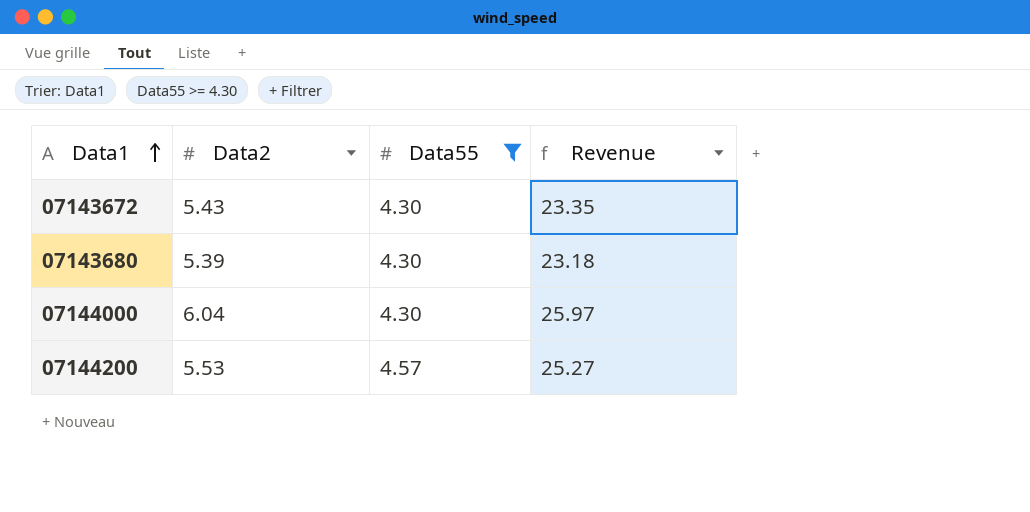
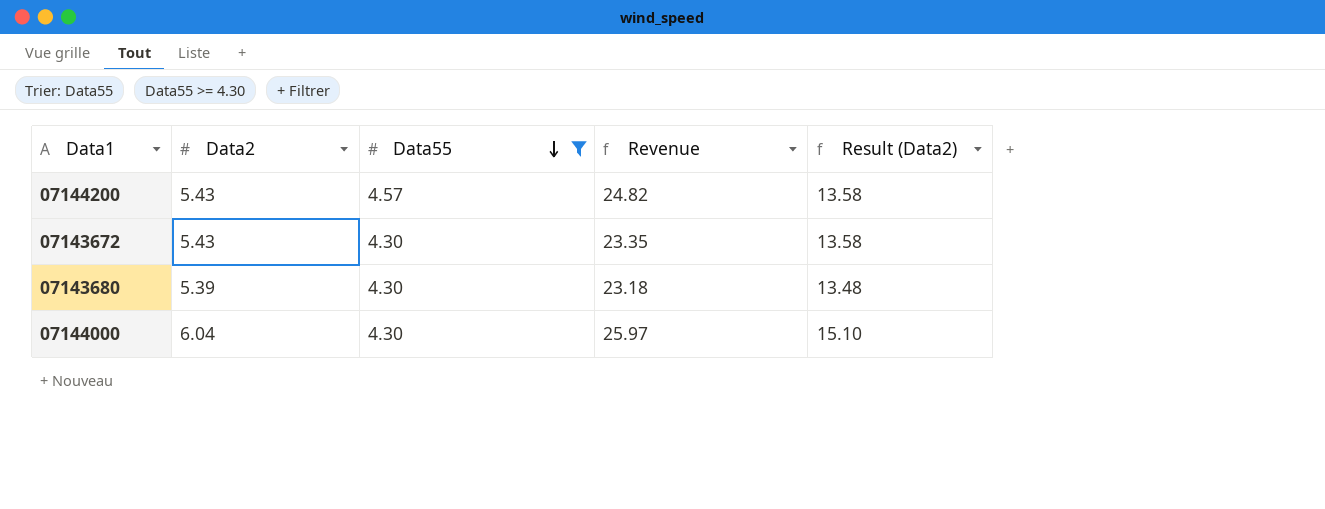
row order: Data1 ascending -> Data55 descending
column Result (Data2) | formula: none -> [Data2] * 2.5
07144200 | Data2: 5.53 -> 5.43
07144200 | Revenue: 25.27 -> 24.82

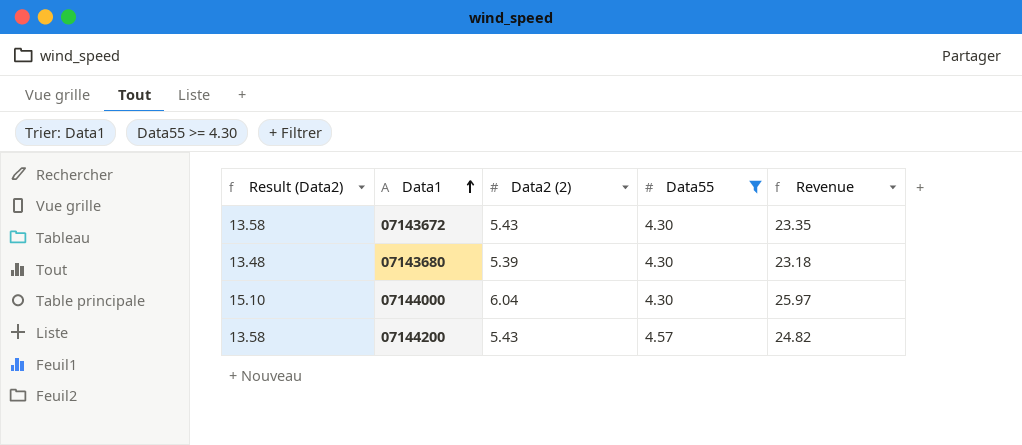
row order: Data55 descending -> Data1 ascending
column Result (Data2) | position: 5 -> 1
column name: Data2 -> Data2 (2)

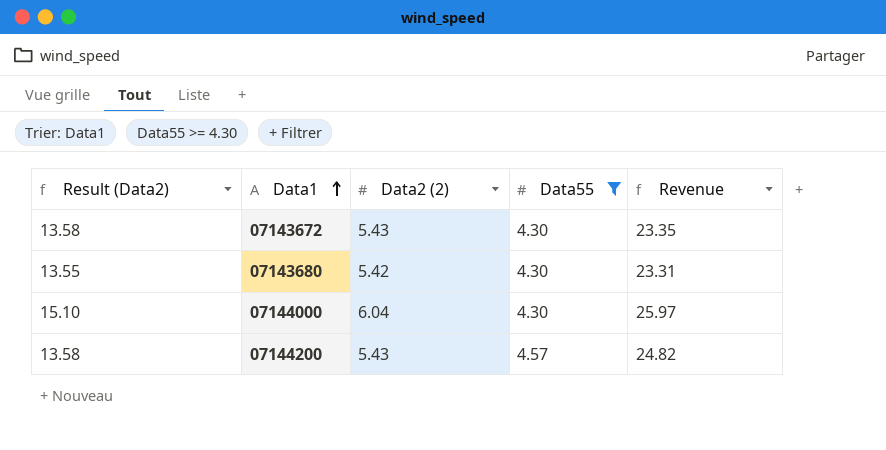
07143680 | Result (Data2): 13.48 -> 13.55
07143680 | Data2 (2): 5.39 -> 5.42
07143680 | Revenue: 23.18 -> 23.31

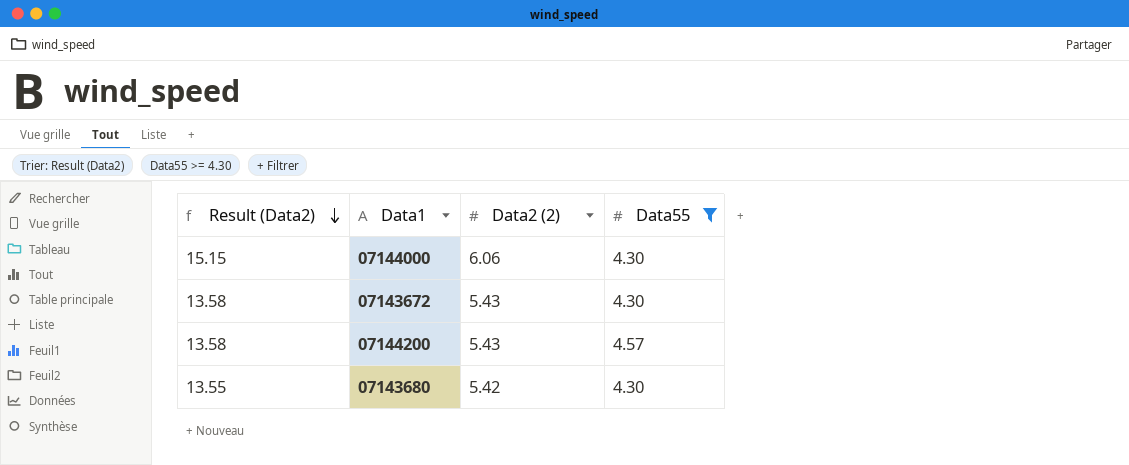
row order: Data1 ascending -> Result (Data2) descending
column Revenue | formula: [Data2 (2)] * [Data55] -> none
07144000 | Result (Data2): 15.10 -> 15.15
07144000 | Data2 (2): 6.04 -> 6.06

